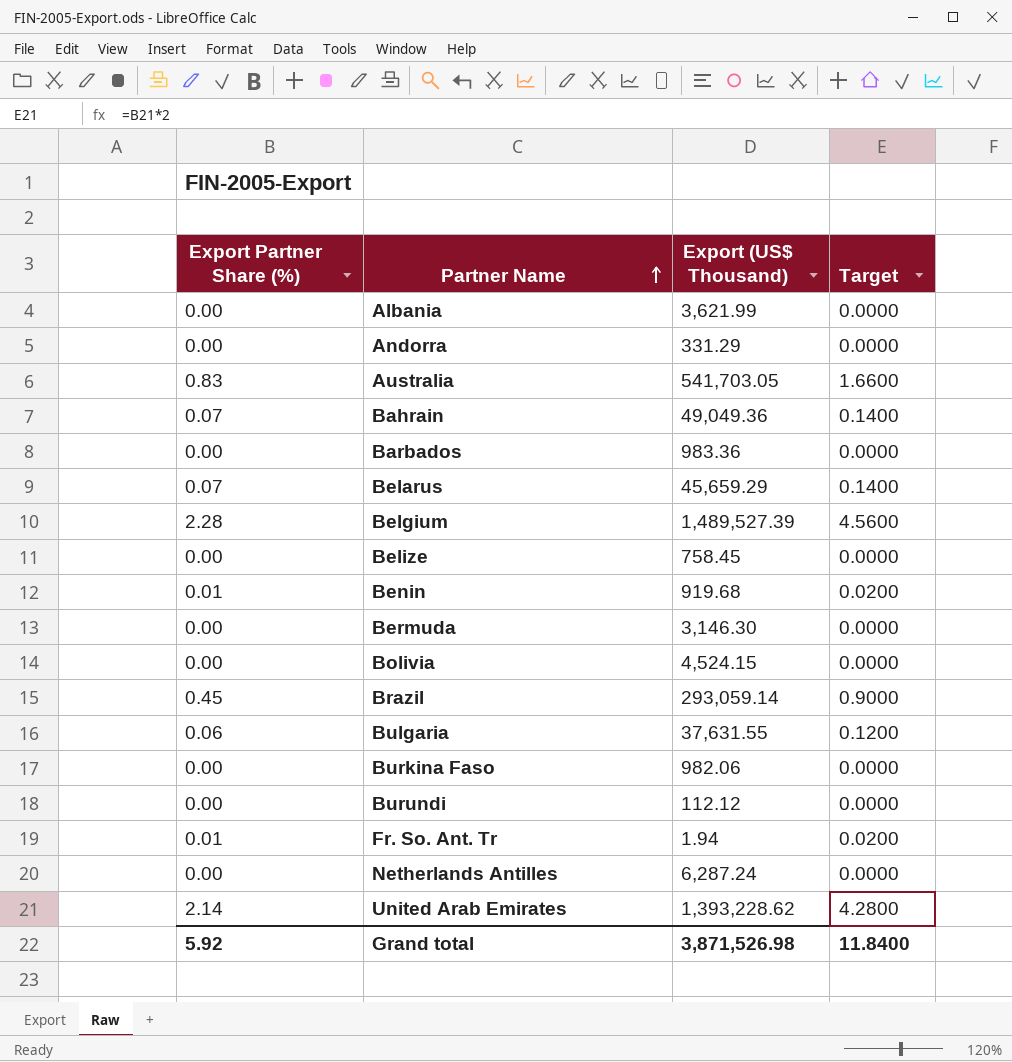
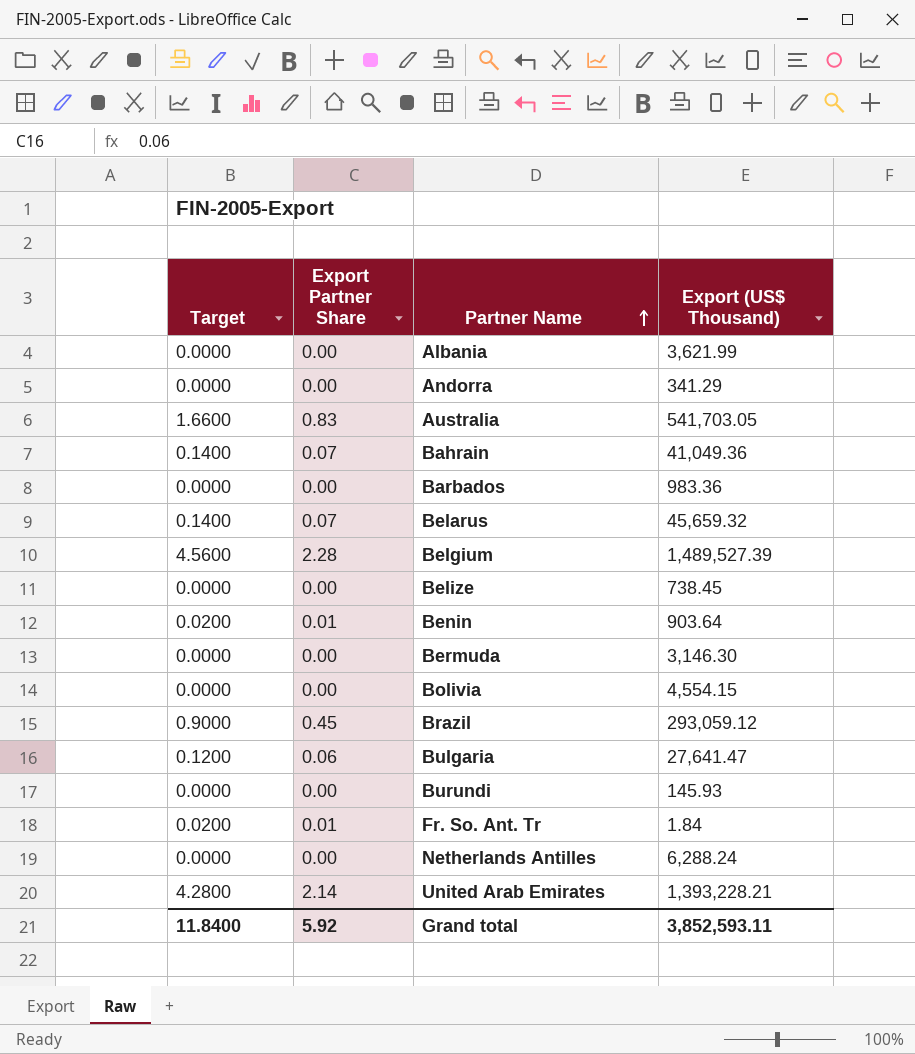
column Target | position: 4 -> 1
column name: Export Partner Share (%) -> Export Partner Share
row Burkina Faso: 0.00 | 982.06 | 0.0000 -> none
Andorra | Export (US$ Thousand): 331.29 -> 341.29
Bahrain | Export (US$ Thousand): 49,049.36 -> 41,049.36
Belarus | Export (US$ Thousand): 45,659.29 -> 45,659.32
Belize | Export (US$ Thousand): 758.45 -> 738.45
Benin | Export (US$ Thousand): 919.68 -> 903.64
Bolivia | Export (US$ Thousand): 4,524.15 -> 4,554.15
Brazil | Export (US$ Thousand): 293,059.14 -> 293,059.12
Bulgaria | Export (US$ Thousand): 37,631.55 -> 27,641.47
Burundi | Export (US$ Thousand): 112.12 -> 145.93
Fr. So. Ant. Tr | Export (US$ Thousand): 1.94 -> 1.84
Netherlands Antilles | Export (US$ Thousand): 6,287.24 -> 6,288.24
United Arab Emirates | Export (US$ Thousand): 1,393,228.62 -> 1,393,228.21
Grand total | Export (US$ Thousand): 3,871,526.98 -> 3,852,593.11

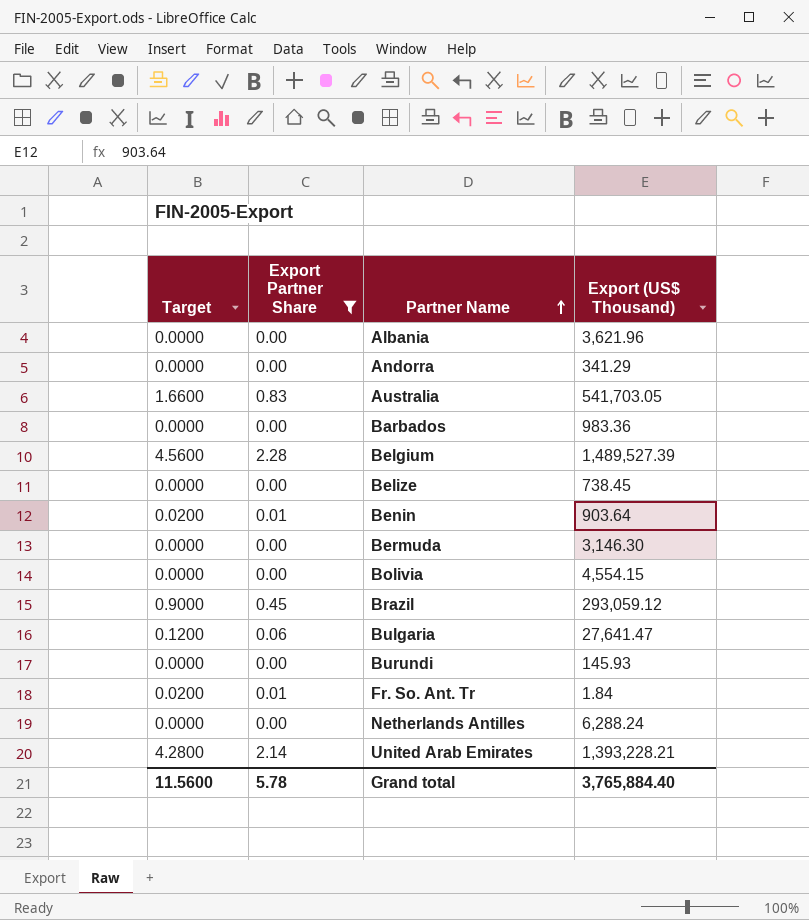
filter: none -> Export Partner Share != 0.07
Albania | Export (US$ Thousand): 3,621.99 -> 3,621.96
Grand total | Target: 11.8400 -> 11.5600
Grand total | Export Partner Share: 5.92 -> 5.78
Grand total | Export (US$ Thousand): 3,852,593.11 -> 3,765,884.40

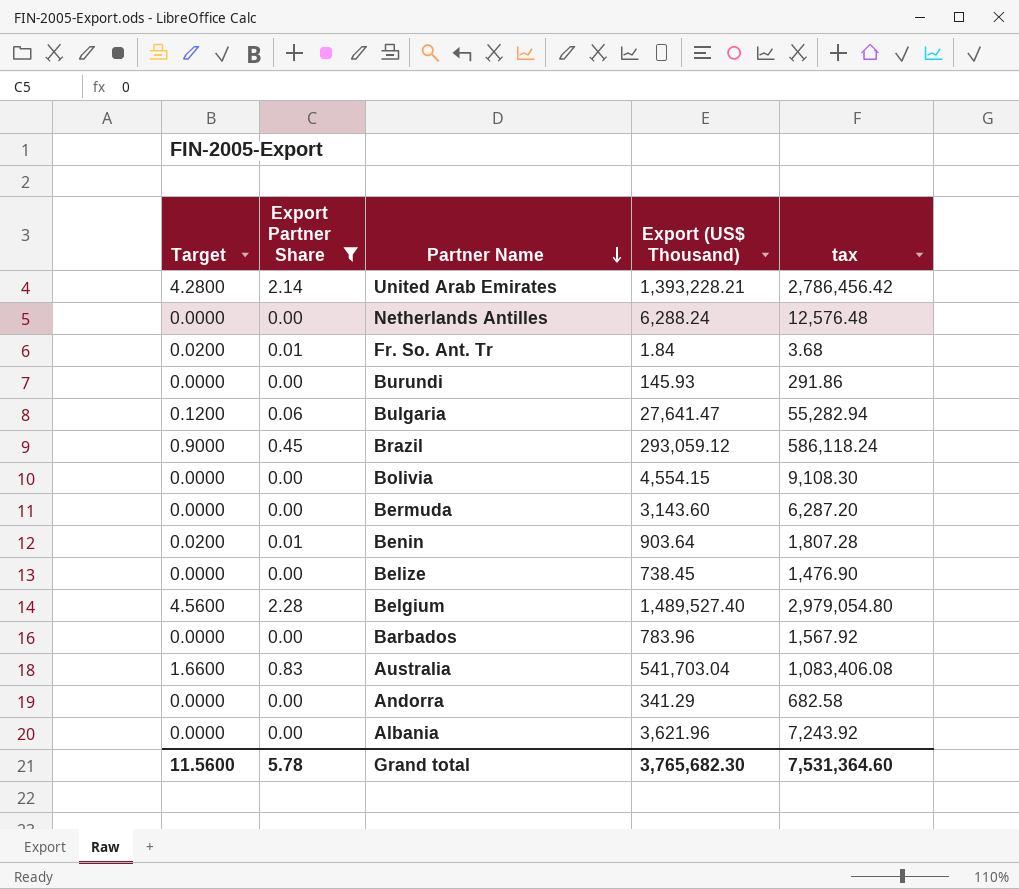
row order: Partner Name ascending -> Partner Name descending
column tax | formula: none -> [Export (US$ Thousand)] * 2
Bermuda | Export (US$ Thousand): 3,146.30 -> 3,143.60
Belgium | Export (US$ Thousand): 1,489,527.39 -> 1,489,527.40
Barbados | Export (US$ Thousand): 983.36 -> 783.96
Australia | Export (US$ Thousand): 541,703.05 -> 541,703.04
Grand total | Export (US$ Thousand): 3,765,884.40 -> 3,765,682.30

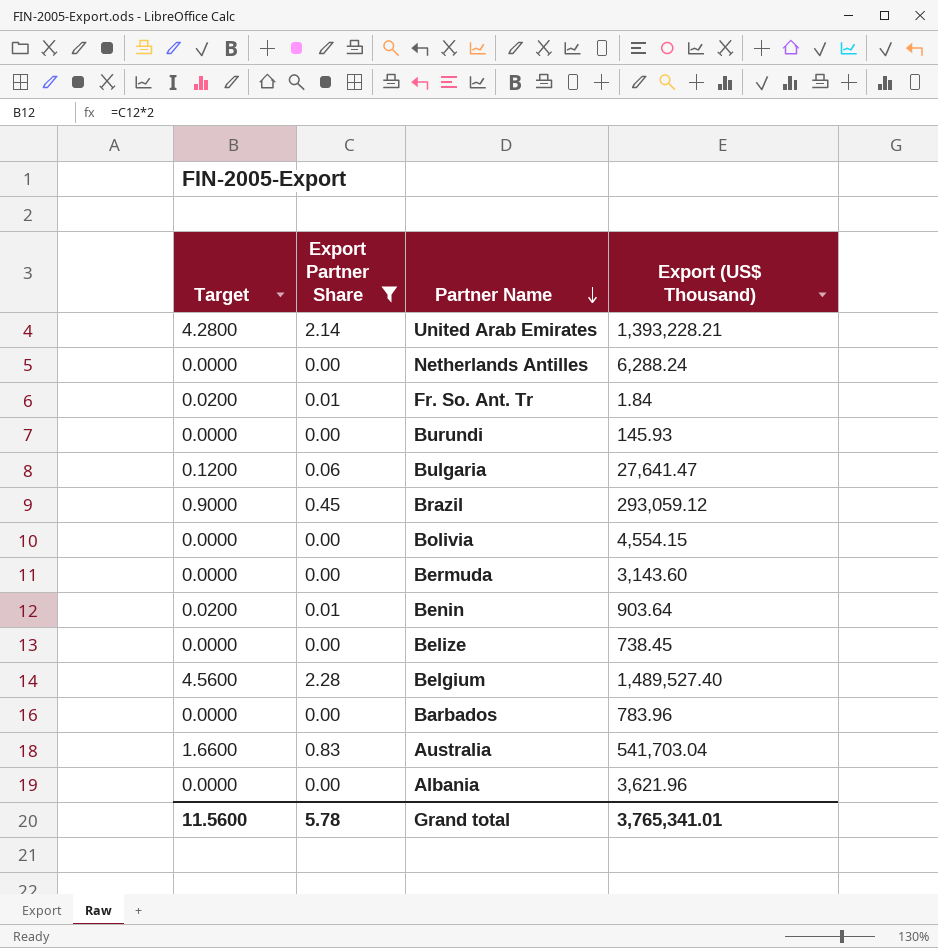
column tax | formula: [Export (US$ Thousand)] * 2 -> none
row Andorra: 0.0000 | 0.00 | 341.29 | 682.58 -> none
Grand total | Export (US$ Thousand): 3,765,682.30 -> 3,765,341.01

